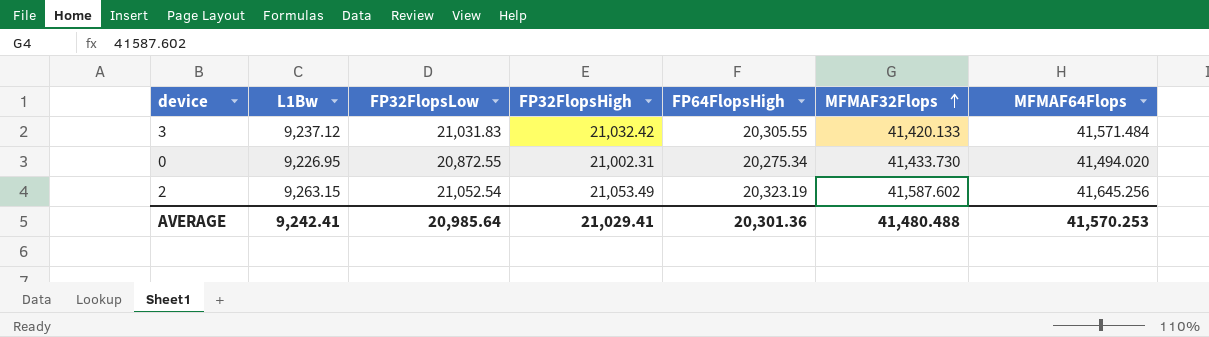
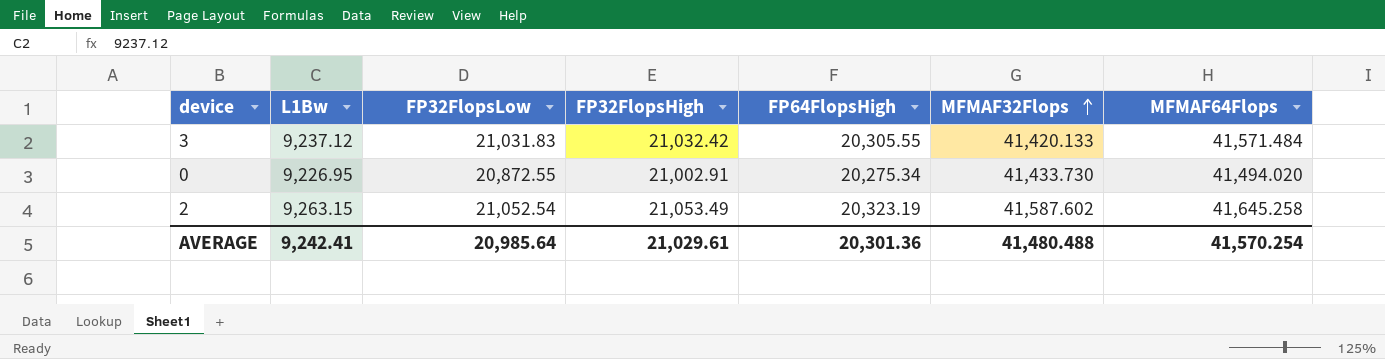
0 | FP32FlopsHigh: 21,002.31 -> 21,002.91
2 | MFMAF64Flops: 41,645.256 -> 41,645.258
AVERAGE | FP32FlopsHigh: 21,029.41 -> 21,029.61
AVERAGE | MFMAF64Flops: 41,570.253 -> 41,570.254

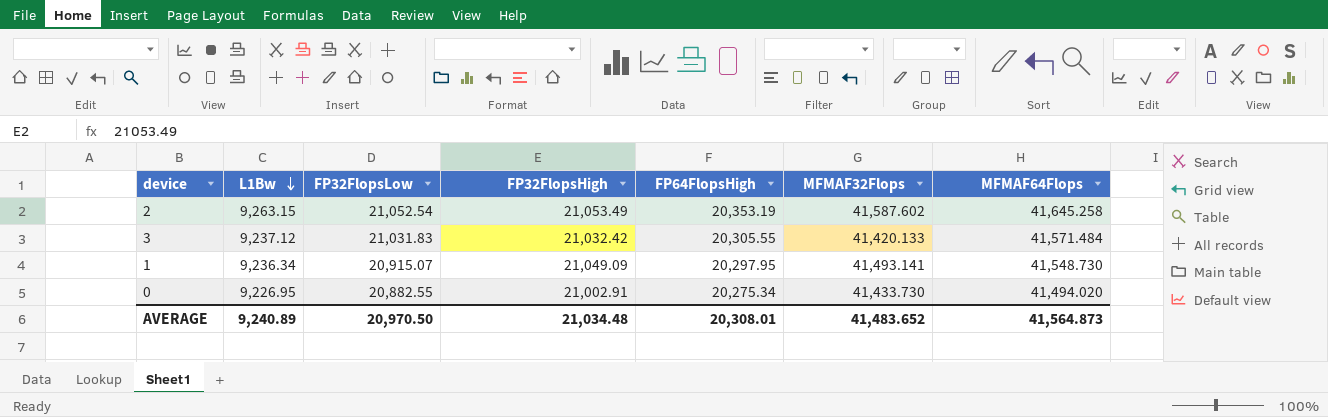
row order: MFMAF32Flops ascending -> L1Bw descending
2 | FP64FlopsHigh: 20,323.19 -> 20,353.19
row 1: none -> 9,236.34 | 20,915.07 | 21,049.09 | 20,297.95 | 41,493.141 | 41,548.730
0 | FP32FlopsLow: 20,872.55 -> 20,882.55
AVERAGE | L1Bw: 9,242.41 -> 9,240.89
AVERAGE | FP32FlopsLow: 20,985.64 -> 20,970.50
AVERAGE | FP32FlopsHigh: 21,029.61 -> 21,034.48
AVERAGE | FP64FlopsHigh: 20,301.36 -> 20,308.01
AVERAGE | MFMAF32Flops: 41,480.488 -> 41,483.652
AVERAGE | MFMAF64Flops: 41,570.254 -> 41,564.873

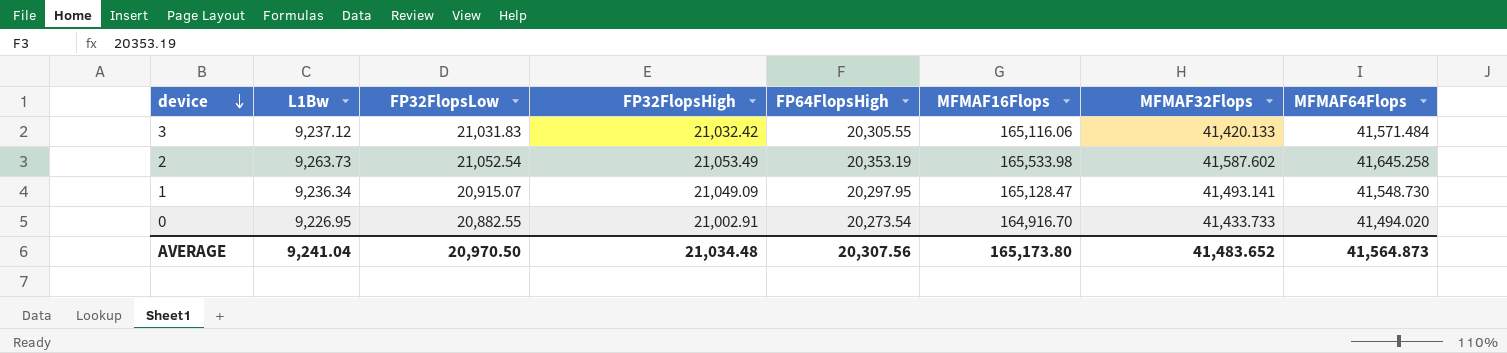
row order: L1Bw descending -> device descending
column MFMAF16Flops | position: none -> 6
2 | L1Bw: 9,263.15 -> 9,263.73
0 | FP64FlopsHigh: 20,275.34 -> 20,273.54
0 | MFMAF32Flops: 41,433.730 -> 41,433.733
AVERAGE | L1Bw: 9,240.89 -> 9,241.04
AVERAGE | FP64FlopsHigh: 20,308.01 -> 20,307.56

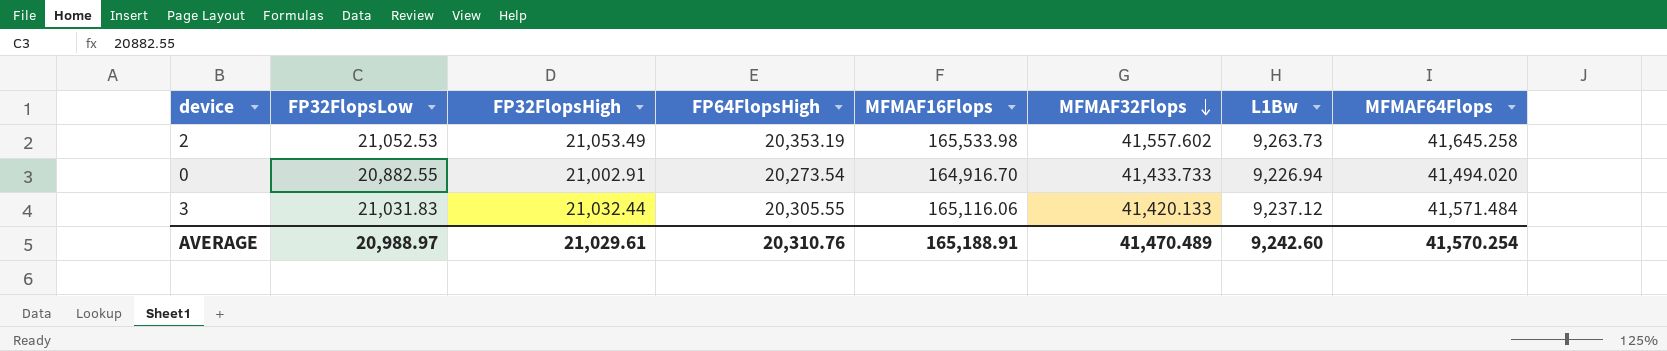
row order: device descending -> MFMAF32Flops descending
column L1Bw | position: 2 -> 7
row 1: 9,236.34 | 20,915.07 | 21,049.09 | 20,297.95 | 165,128.47 | 41,493.141 | 41,548.730 -> none
2 | FP32FlopsLow: 21,052.54 -> 21,052.53
2 | MFMAF32Flops: 41,587.602 -> 41,557.602
0 | L1Bw: 9,226.95 -> 9,226.94
3 | FP32FlopsHigh: 21,032.42 -> 21,032.44
AVERAGE | FP32FlopsLow: 20,970.50 -> 20,988.97
AVERAGE | FP32FlopsHigh: 21,034.48 -> 21,029.61
AVERAGE | FP64FlopsHigh: 20,307.56 -> 20,310.76
AVERAGE | MFMAF16Flops: 165,173.80 -> 165,188.91
AVERAGE | MFMAF32Flops: 41,483.652 -> 41,470.489
AVERAGE | L1Bw: 9,241.04 -> 9,242.60
AVERAGE | MFMAF64Flops: 41,564.873 -> 41,570.254

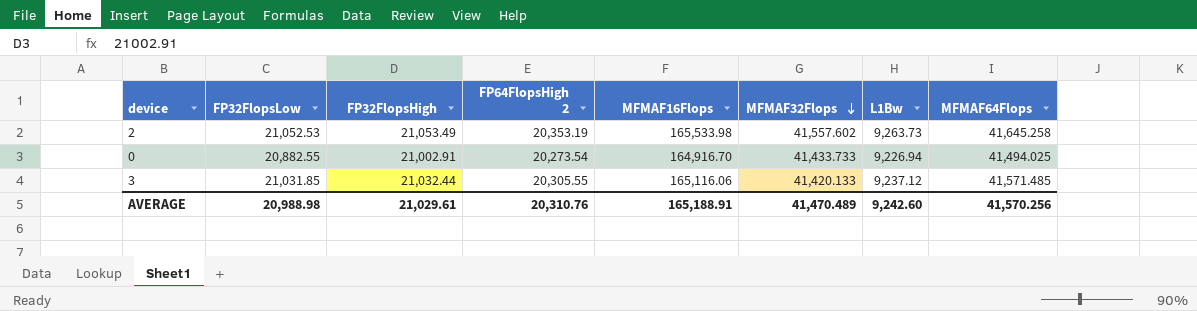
column name: FP64FlopsHigh -> FP64FlopsHigh 2
0 | MFMAF64Flops: 41,494.020 -> 41,494.025
3 | FP32FlopsLow: 21,031.83 -> 21,031.85
3 | MFMAF64Flops: 41,571.484 -> 41,571.485
AVERAGE | FP32FlopsLow: 20,988.97 -> 20,988.98
AVERAGE | MFMAF64Flops: 41,570.254 -> 41,570.256

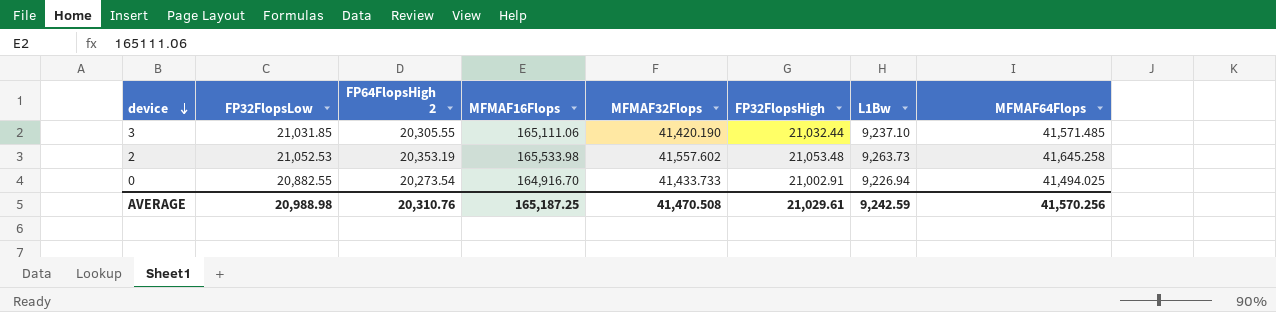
row order: MFMAF32Flops descending -> device descending
column FP32FlopsHigh | position: 3 -> 6
3 | MFMAF16Flops: 165,116.06 -> 165,111.06
3 | MFMAF32Flops: 41,420.133 -> 41,420.190
3 | L1Bw: 9,237.12 -> 9,237.10
2 | FP32FlopsHigh: 21,053.49 -> 21,053.48
AVERAGE | MFMAF16Flops: 165,188.91 -> 165,187.25
AVERAGE | MFMAF32Flops: 41,470.489 -> 41,470.508
AVERAGE | L1Bw: 9,242.60 -> 9,242.59

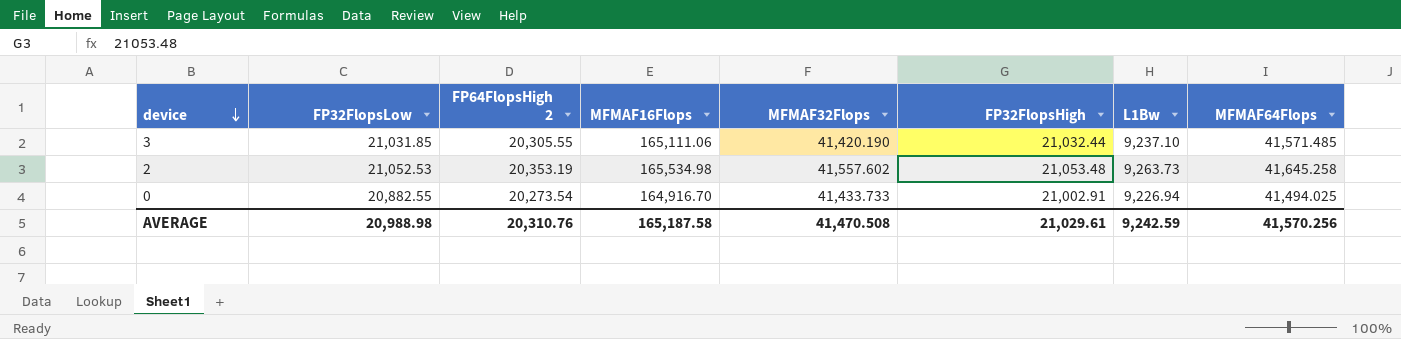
2 | MFMAF16Flops: 165,533.98 -> 165,534.98
AVERAGE | MFMAF16Flops: 165,187.25 -> 165,187.58

